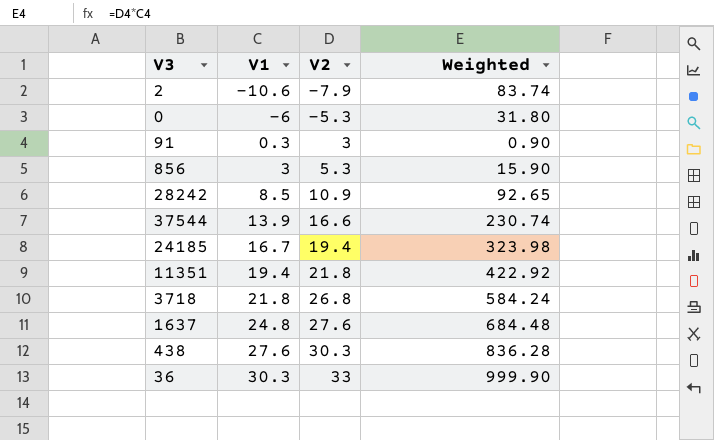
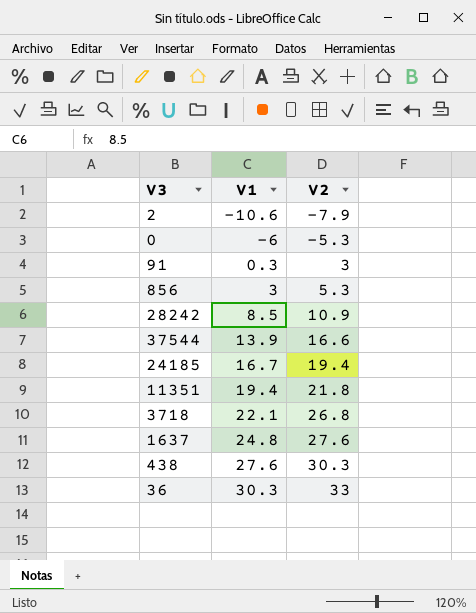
column Weighted | formula: [V1] * [V2] -> none
3718 | V1: 21.8 -> 22.1

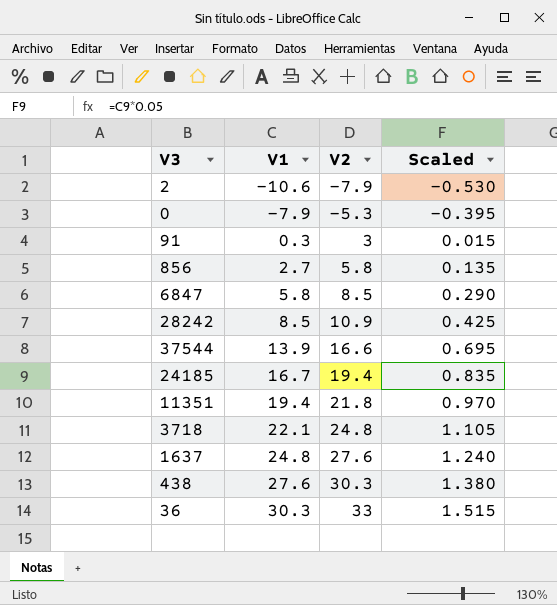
column Scaled | formula: none -> [V1] * 0.05
0 | V1: -6 -> -7.9
856 | V1: 3 -> 2.7
856 | V2: 5.3 -> 5.8
row 6847: none -> 5.8 | 8.5 | 0.290
3718 | V2: 26.8 -> 24.8

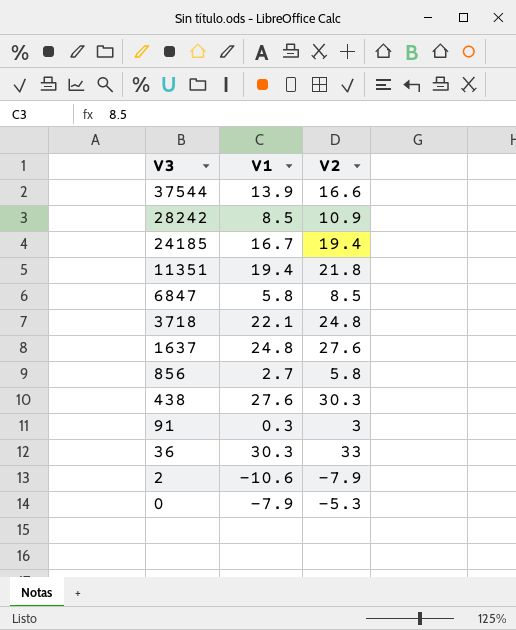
row order: V1 ascending -> V3 descending
column Scaled | formula: [V1] * 0.05 -> none

